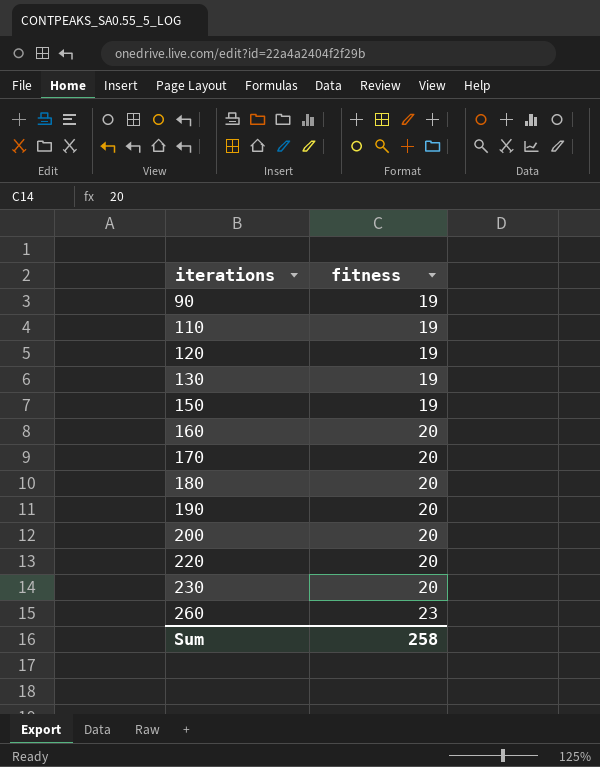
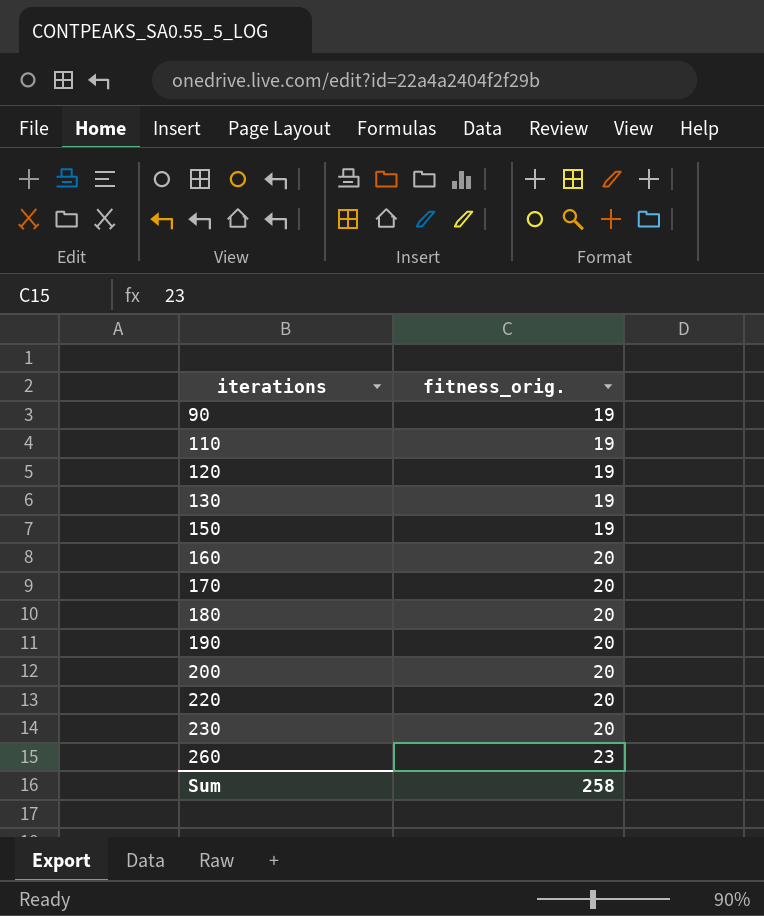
column name: fitness -> fitness_orig.

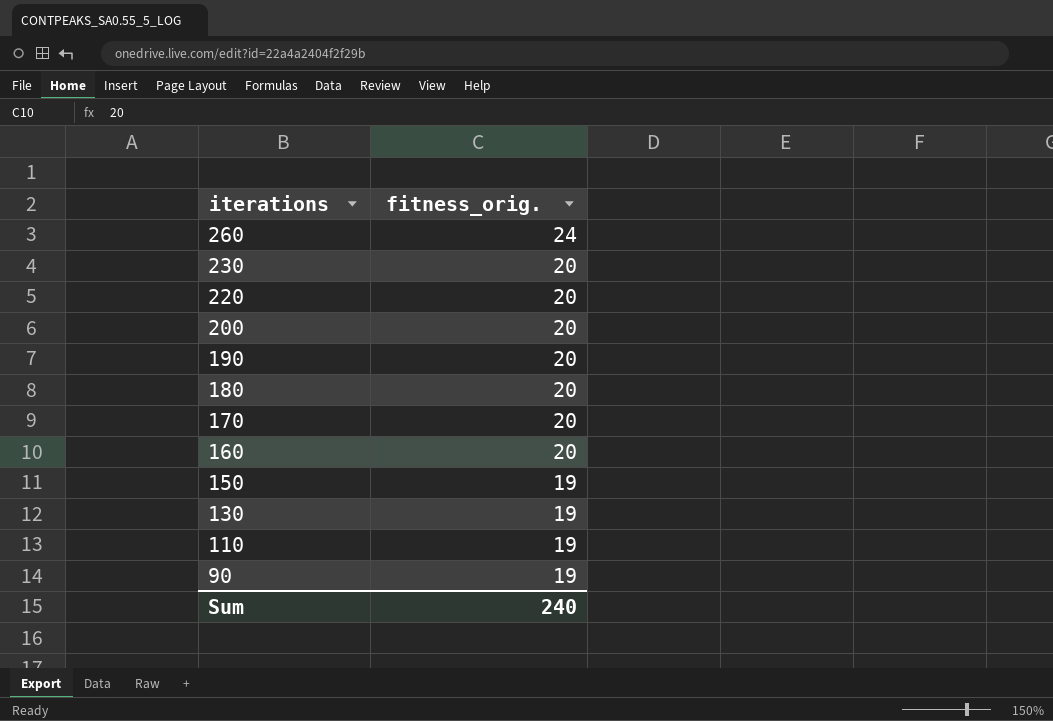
row order: iterations ascending -> iterations descending
row 120: 19 -> none
260 | fitness_orig.: 23 -> 24
Sum | fitness_orig.: 258 -> 240

